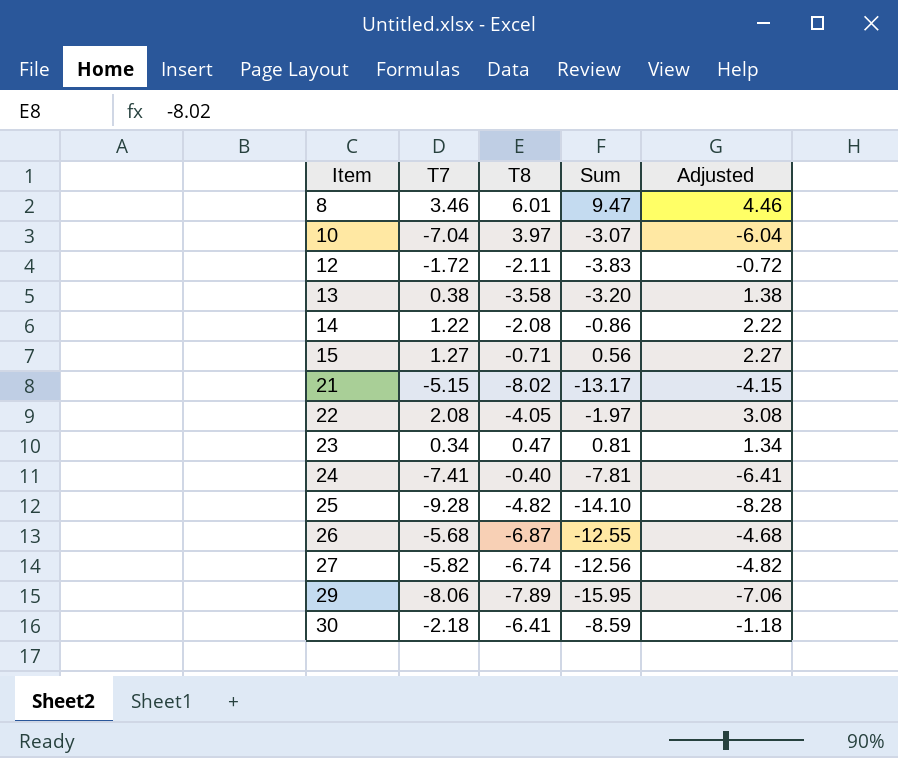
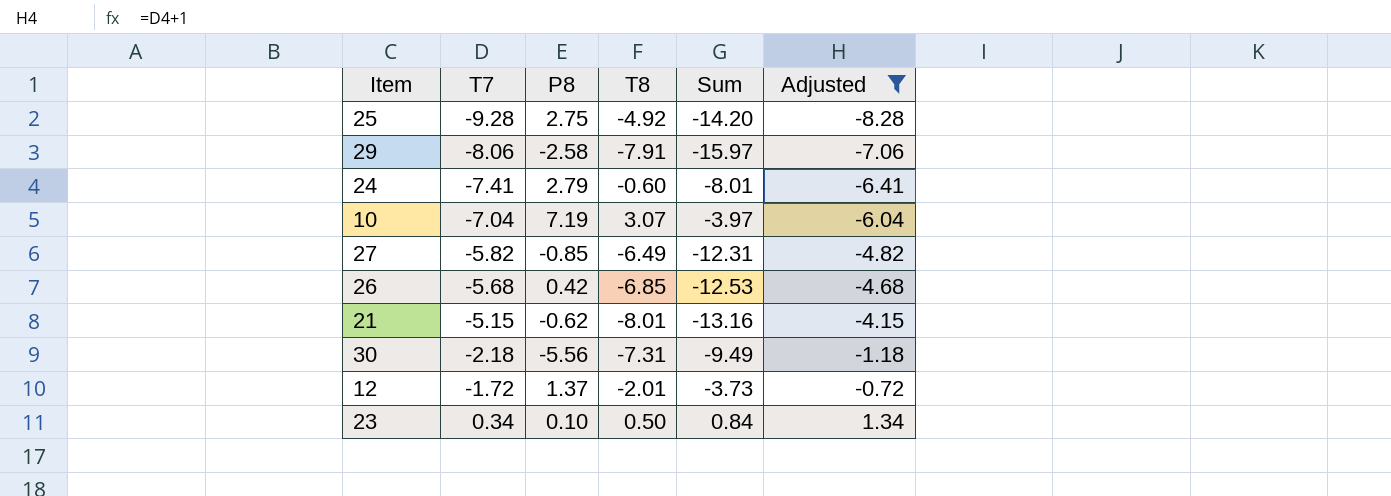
filter: none -> Adjusted <= 1.34
row order: Item ascending -> T7 ascending
column P8 | position: none -> 3
25 | T8: -4.82 -> -4.92
25 | Sum: -14.10 -> -14.20
29 | T8: -7.89 -> -7.91
29 | Sum: -15.95 -> -15.97
24 | T8: -0.40 -> -0.60
24 | Sum: -7.81 -> -8.01
10 | T8: 3.97 -> 3.07
10 | Sum: -3.07 -> -3.97
27 | T8: -6.74 -> -6.49
27 | Sum: -12.56 -> -12.31
26 | T8: -6.87 -> -6.85
26 | Sum: -12.55 -> -12.53
21 | T8: -8.02 -> -8.01
21 | Sum: -13.17 -> -13.16
30 | T8: -6.41 -> -7.31
30 | Sum: -8.59 -> -9.49
12 | T8: -2.11 -> -2.01
12 | Sum: -3.83 -> -3.73
23 | T8: 0.47 -> 0.50
23 | Sum: 0.81 -> 0.84

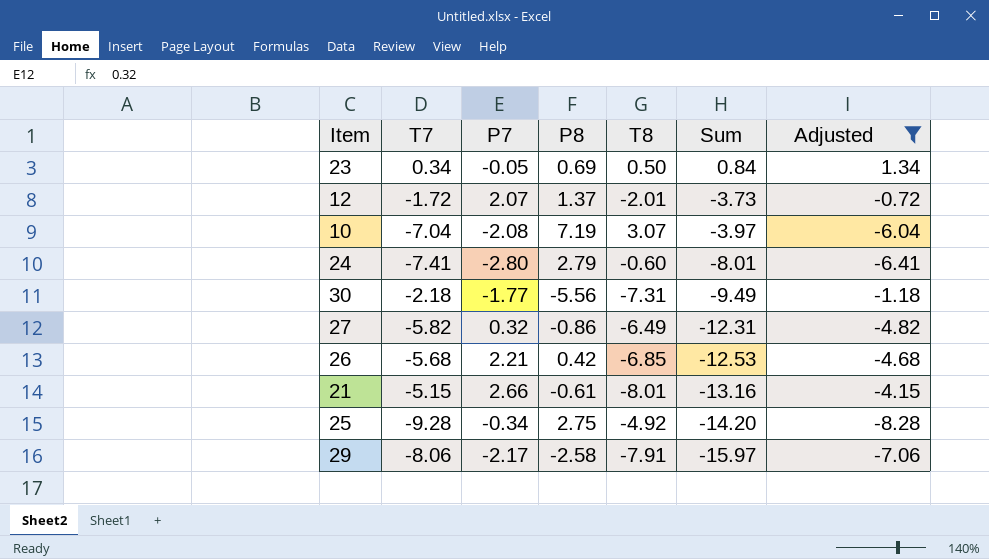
row order: T7 ascending -> Sum descending
column P7 | position: none -> 3
23 | P8: 0.10 -> 0.69
27 | P8: -0.85 -> -0.86
21 | P8: -0.62 -> -0.61

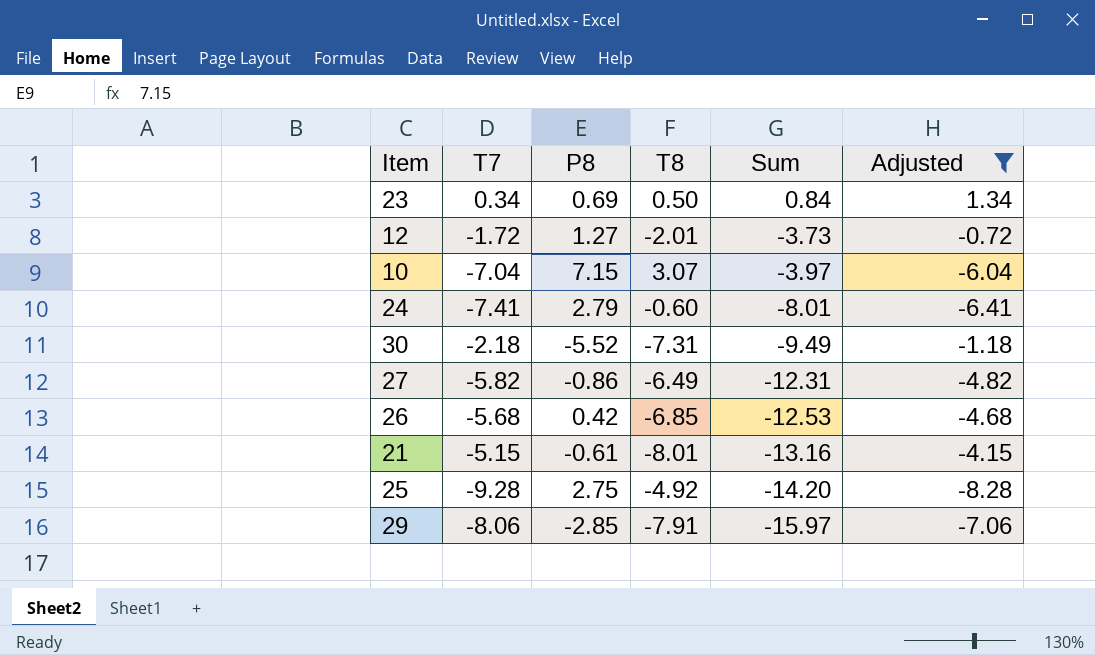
column P7 | position: 3 -> none
12 | P8: 1.37 -> 1.27
10 | P8: 7.19 -> 7.15
30 | P8: -5.56 -> -5.52
29 | P8: -2.58 -> -2.85

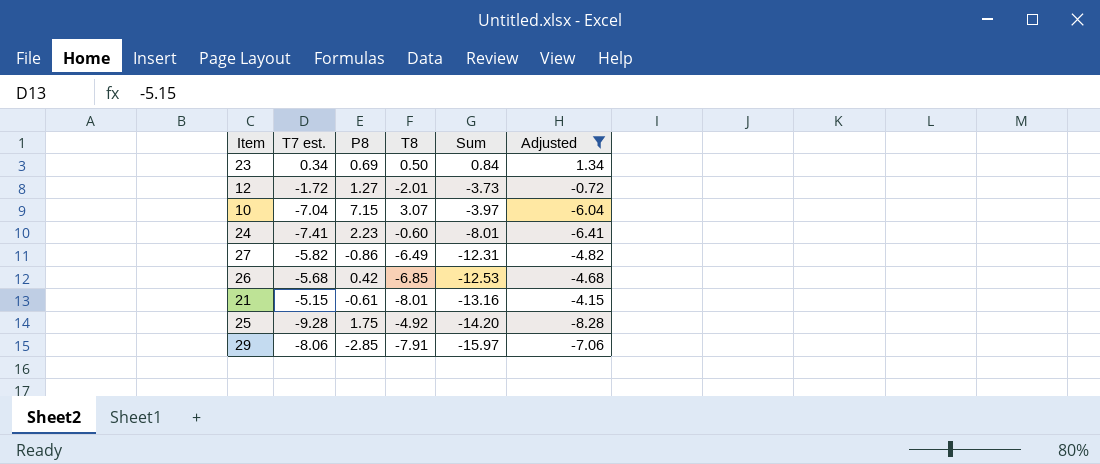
column name: T7 -> T7 est.
row 30: -2.18 | -5.52 | -7.31 | -9.49 | -1.18 -> none
24 | P8: 2.79 -> 2.23
25 | P8: 2.75 -> 1.75

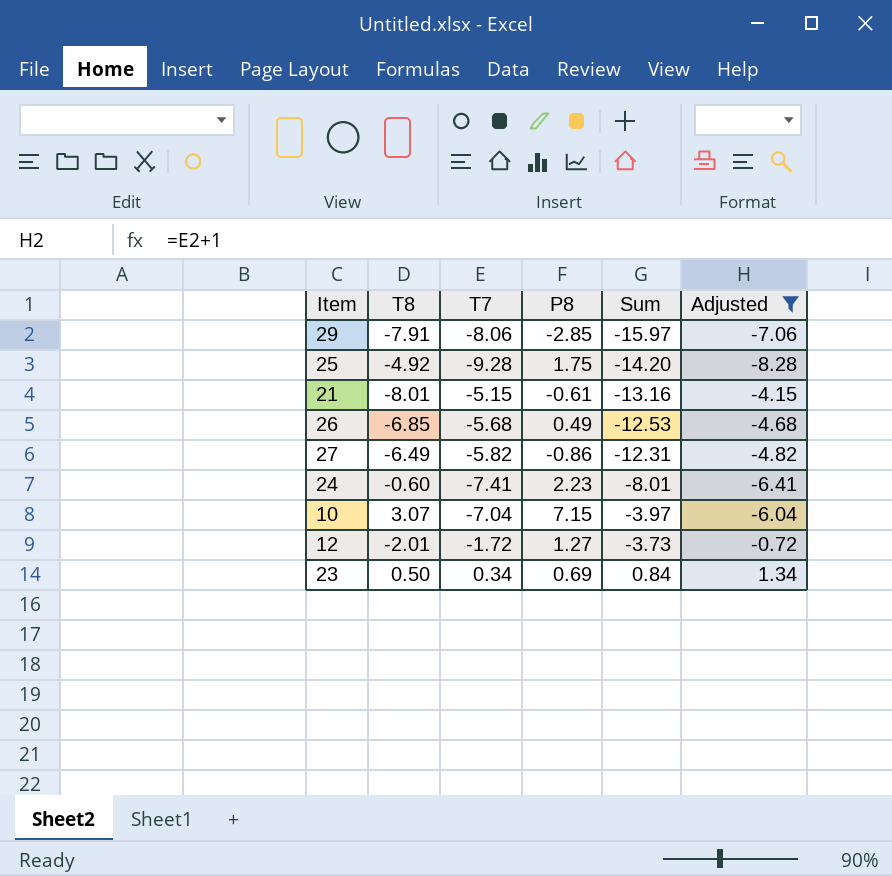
row order: Sum descending -> Sum ascending
column T8 | position: 4 -> 2
column name: T7 est. -> T7
26 | P8: 0.42 -> 0.49

